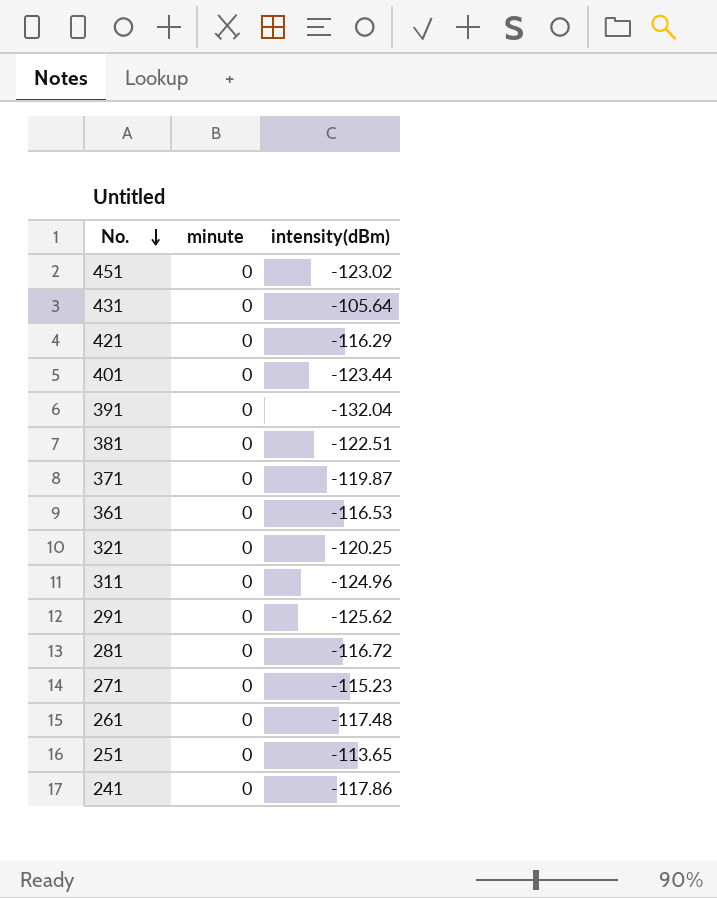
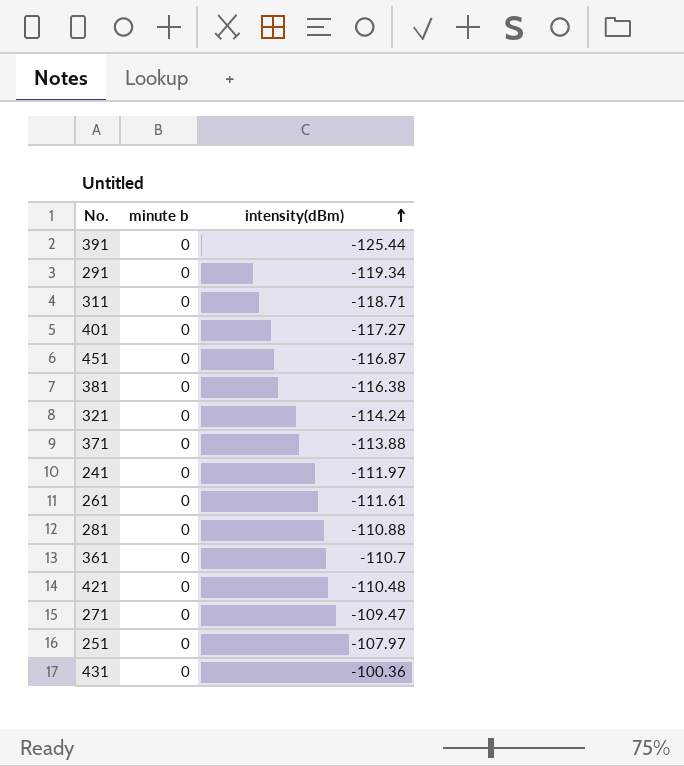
row order: No. descending -> intensity(dBm) ascending
column name: minute -> minute b
391 | intensity(dBm): -132.04 -> -125.44
291 | intensity(dBm): -125.62 -> -119.34
311 | intensity(dBm): -124.96 -> -118.71
401 | intensity(dBm): -123.44 -> -117.27
451 | intensity(dBm): -123.02 -> -116.87
381 | intensity(dBm): -122.51 -> -116.38
321 | intensity(dBm): -120.25 -> -114.24
371 | intensity(dBm): -119.87 -> -113.88
241 | intensity(dBm): -117.86 -> -111.97
261 | intensity(dBm): -117.48 -> -111.61
281 | intensity(dBm): -116.72 -> -110.88
361 | intensity(dBm): -116.53 -> -110.7
421 | intensity(dBm): -116.29 -> -110.48
271 | intensity(dBm): -115.23 -> -109.47
251 | intensity(dBm): -113.65 -> -107.97
431 | intensity(dBm): -105.64 -> -100.36

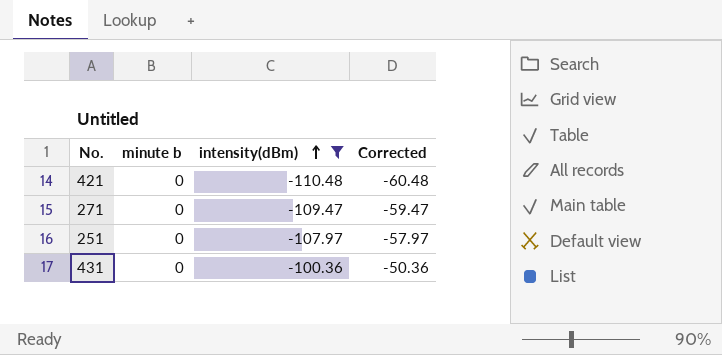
filter: none -> intensity(dBm) >= -110.48
column Corrected | formula: none -> [intensity(dBm)] + 50

